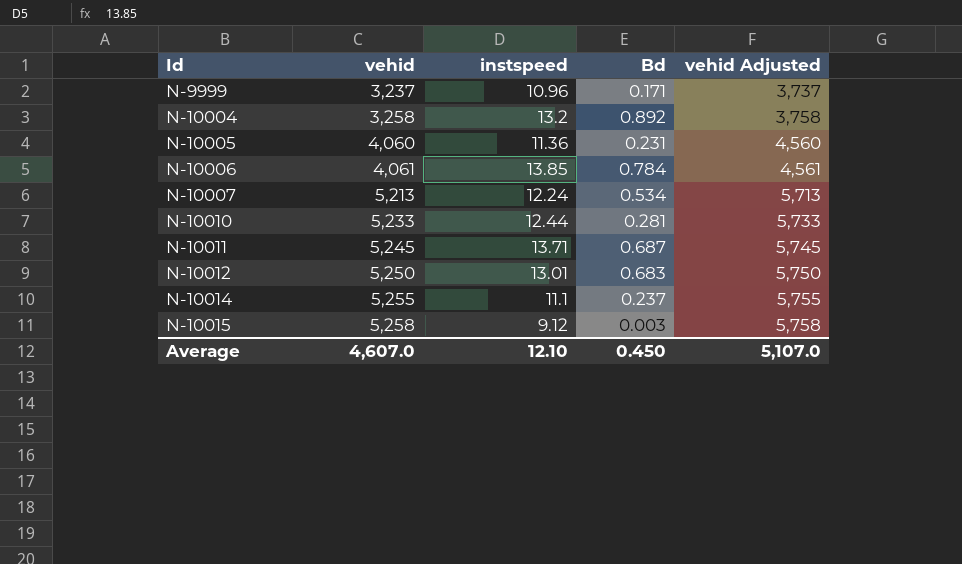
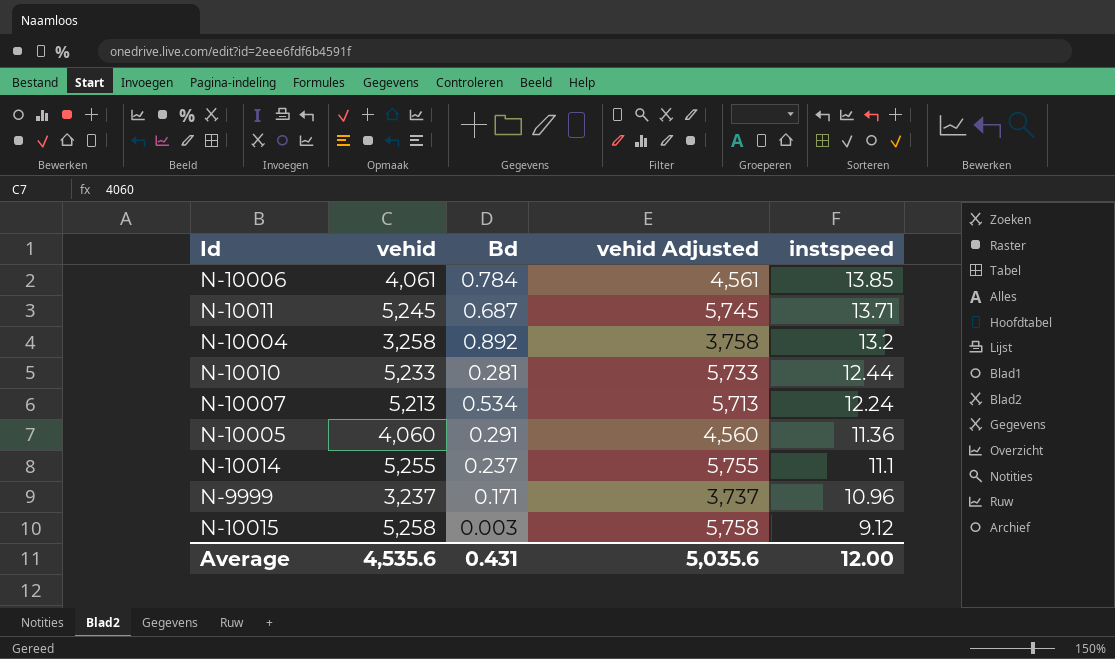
row order: Id ascending -> instspeed descending
column instspeed | position: 3 -> 5
row N-10012: 5,250 | 13.01 | 0.683 | 5,750 -> none
N-10005 | Bd: 0.231 -> 0.291
Average | vehid: 4,607.0 -> 4,535.6
Average | Bd: 0.450 -> 0.431
Average | vehid Adjusted: 5,107.0 -> 5,035.6
Average | instspeed: 12.10 -> 12.00

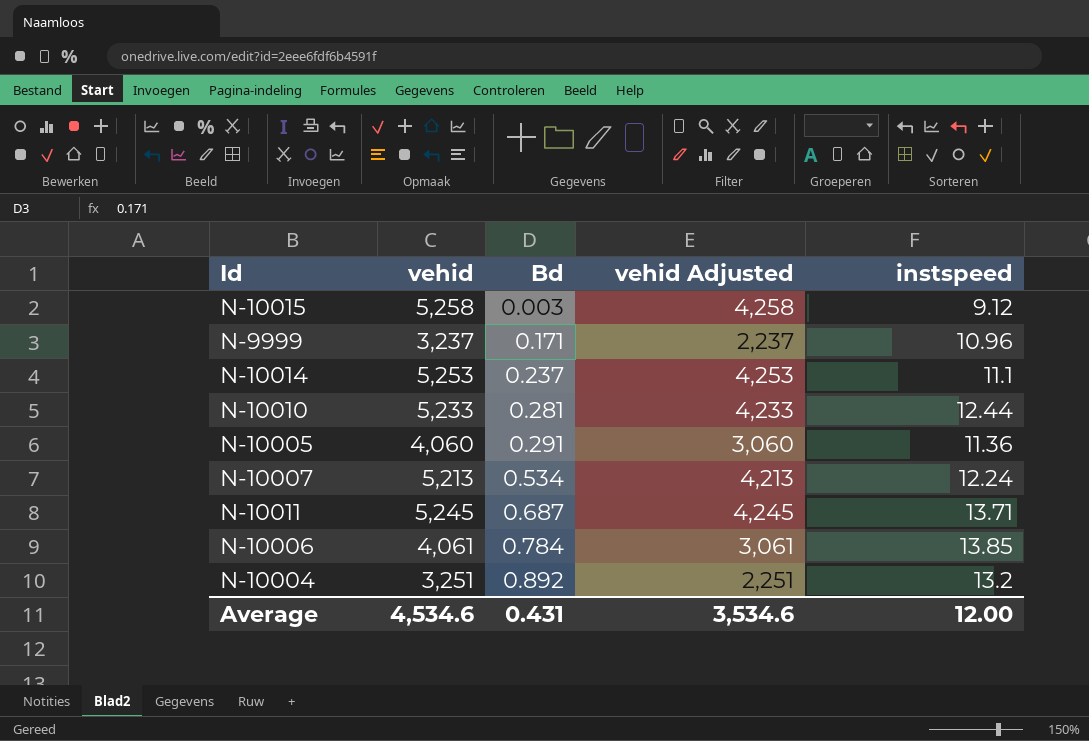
row order: instspeed descending -> Bd ascending
column vehid Adjusted | formula: [vehid] + 500 -> [vehid] - 1000
N-10014 | vehid: 5,255 -> 5,253
N-10004 | vehid: 3,258 -> 3,251
Average | vehid: 4,535.6 -> 4,534.6
Average | vehid Adjusted: 5,035.6 -> 3,534.6

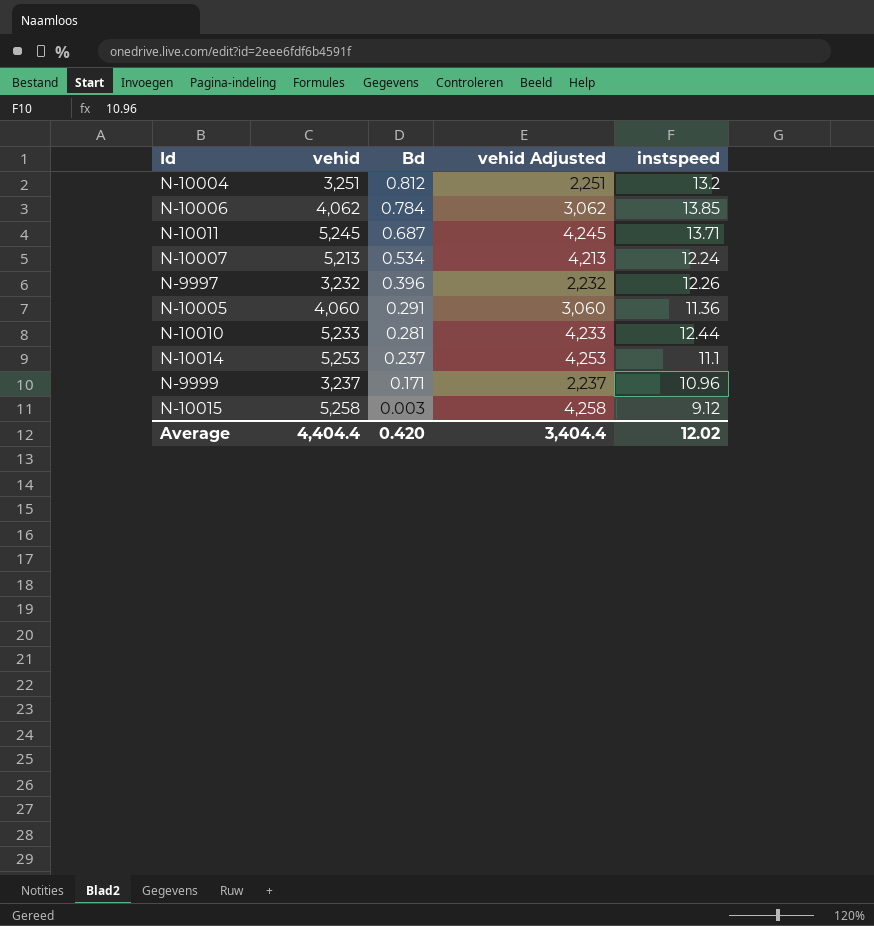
row order: Bd ascending -> Bd descending
N-10004 | Bd: 0.892 -> 0.812
N-10006 | vehid: 4,061 -> 4,062
N-10006 | vehid Adjusted: 3,061 -> 3,062
row N-9997: none -> 3,232 | 0.396 | 2,232 | 12.26
Average | vehid: 4,534.6 -> 4,404.4
Average | Bd: 0.431 -> 0.420
Average | vehid Adjusted: 3,534.6 -> 3,404.4
Average | instspeed: 12.00 -> 12.02

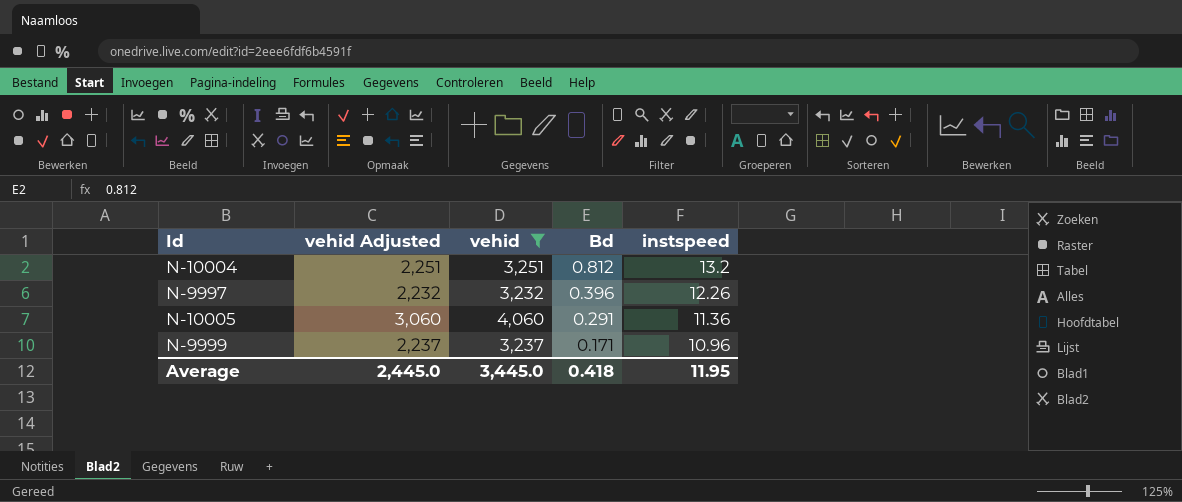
filter: none -> vehid <= 4,060
column vehid Adjusted | position: 4 -> 2
Average | vehid Adjusted: 3,404.4 -> 2,445.0
Average | vehid: 4,404.4 -> 3,445.0
Average | Bd: 0.420 -> 0.418
Average | instspeed: 12.02 -> 11.95

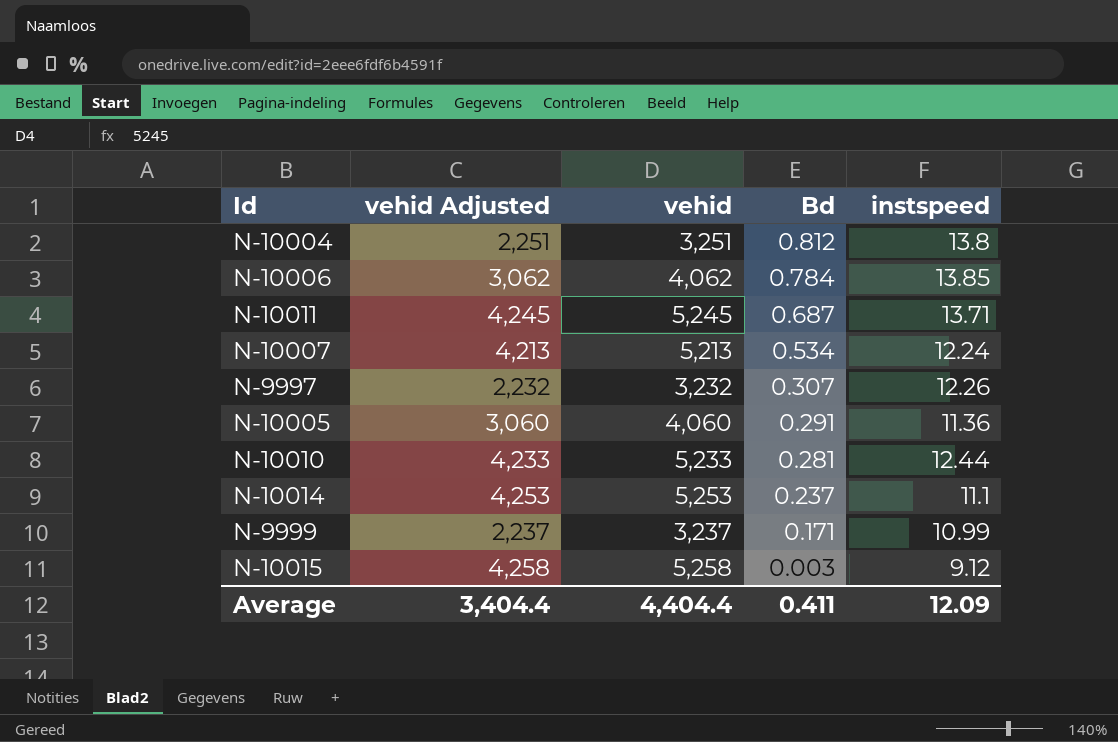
filter: vehid <= 4,060 -> none
N-10004 | instspeed: 13.2 -> 13.8
N-9997 | Bd: 0.396 -> 0.307
N-9999 | instspeed: 10.96 -> 10.99
Average | vehid Adjusted: 2,445.0 -> 3,404.4
Average | vehid: 3,445.0 -> 4,404.4
Average | Bd: 0.418 -> 0.411
Average | instspeed: 11.95 -> 12.09

